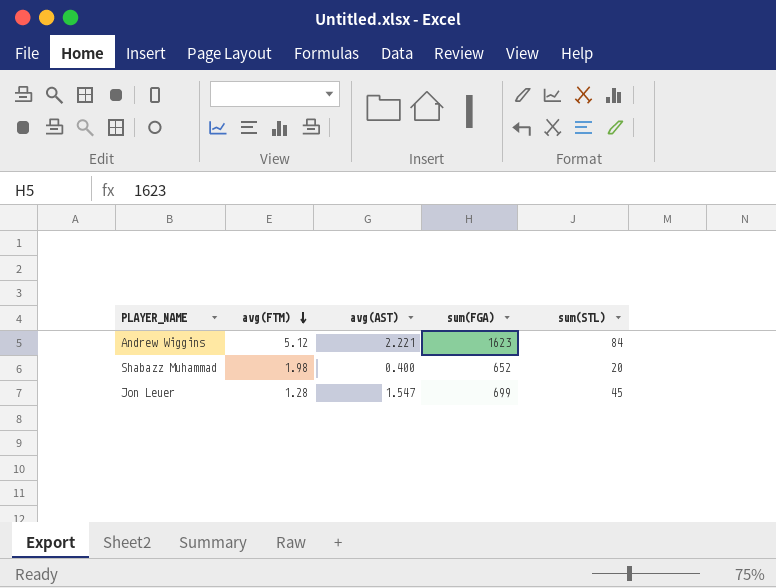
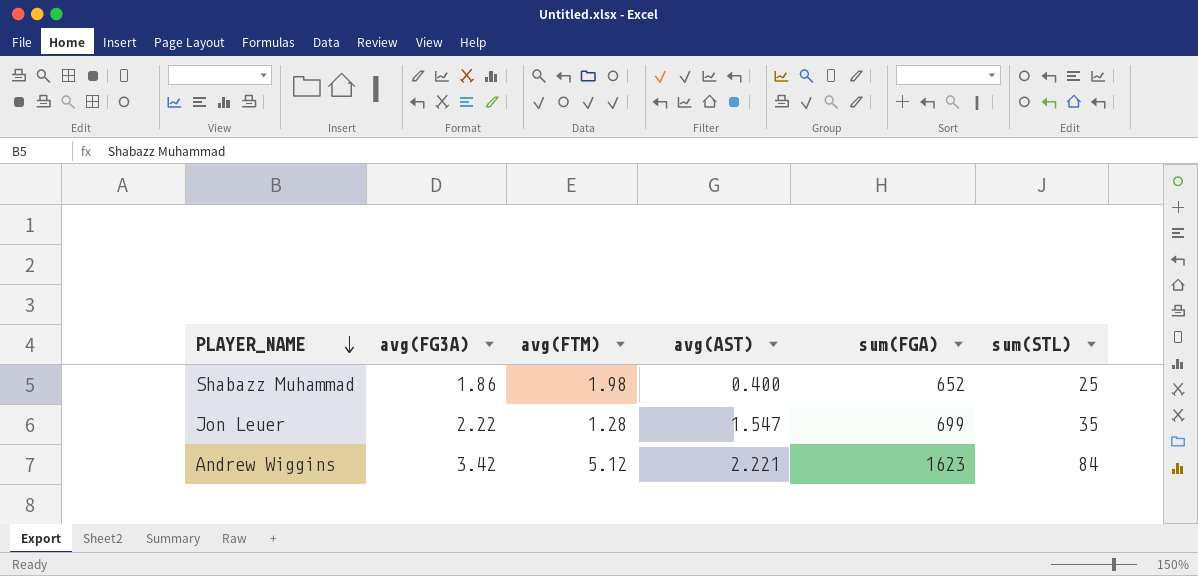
row order: avg(FTM) descending -> PLAYER_NAME descending
column avg(FG3A) | position: none -> 2
Shabazz Muhammad | sum(STL): 20 -> 25
Jon Leuer | sum(STL): 45 -> 35

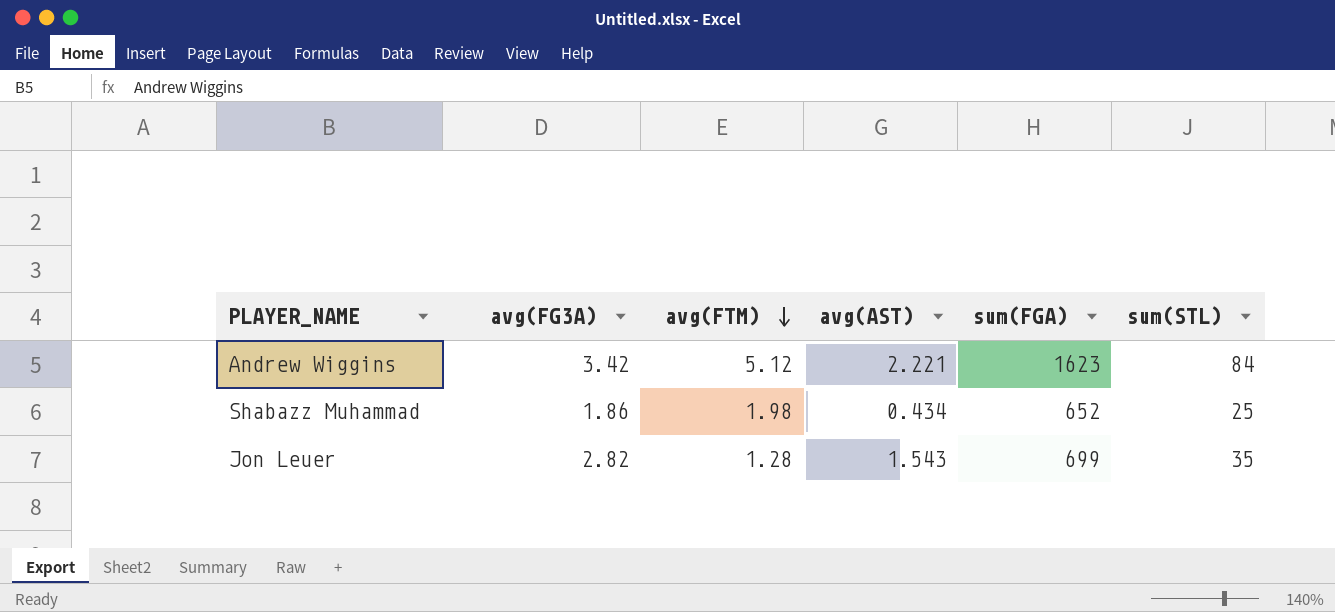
row order: PLAYER_NAME descending -> avg(FTM) descending
Shabazz Muhammad | avg(AST): 0.400 -> 0.434
Jon Leuer | avg(FG3A): 2.22 -> 2.82
Jon Leuer | avg(AST): 1.547 -> 1.543

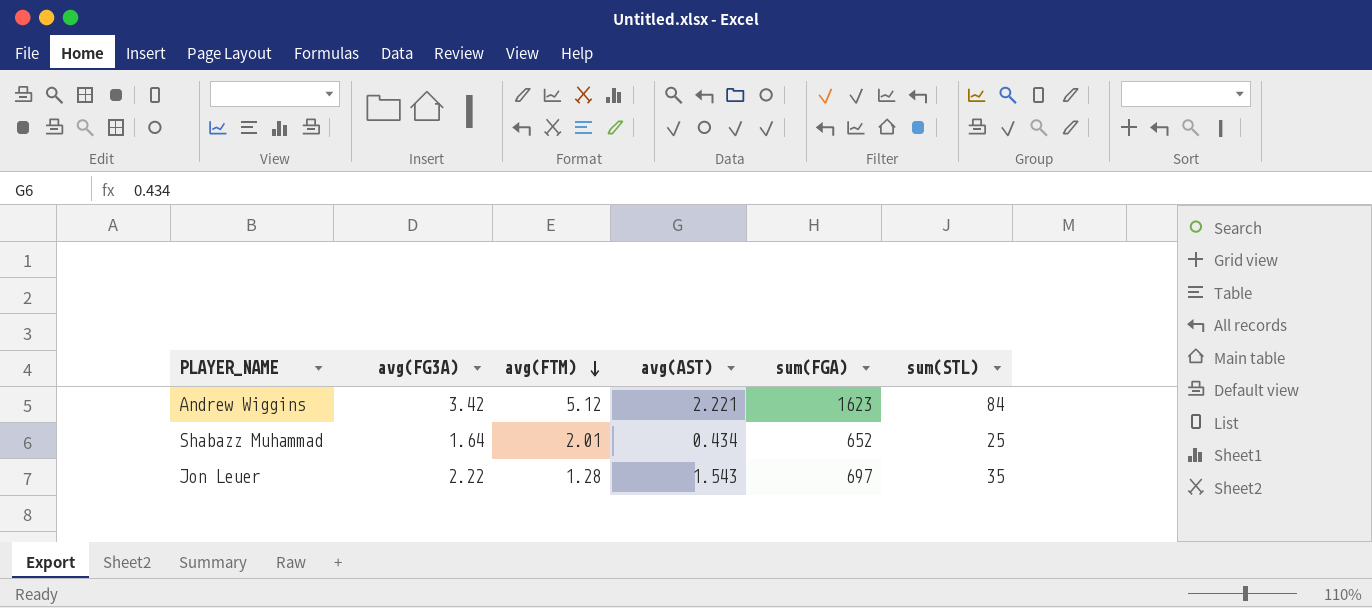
Shabazz Muhammad | avg(FG3A): 1.86 -> 1.64
Shabazz Muhammad | avg(FTM): 1.98 -> 2.01
Jon Leuer | avg(FG3A): 2.82 -> 2.22
Jon Leuer | sum(FGA): 699 -> 697

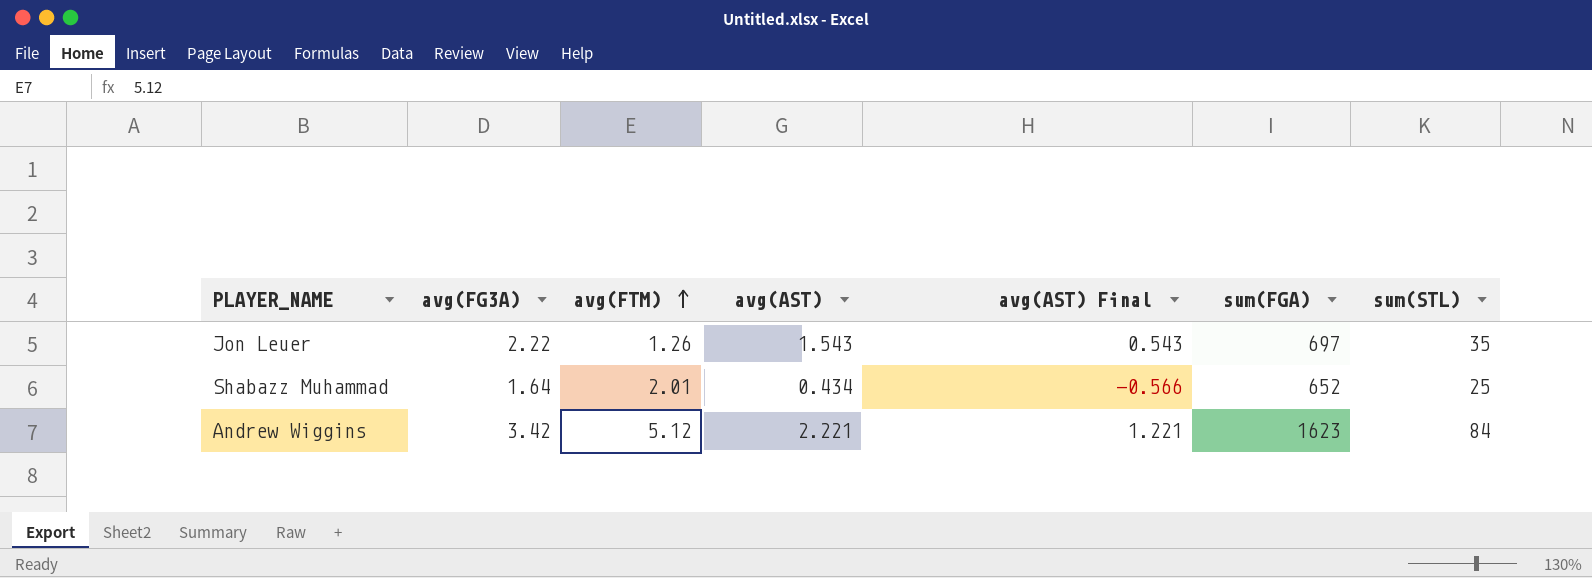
row order: avg(FTM) descending -> avg(FTM) ascending
column avg(AST) Final | formula: none -> [avg(AST)] - 1
Jon Leuer | avg(FTM): 1.28 -> 1.26

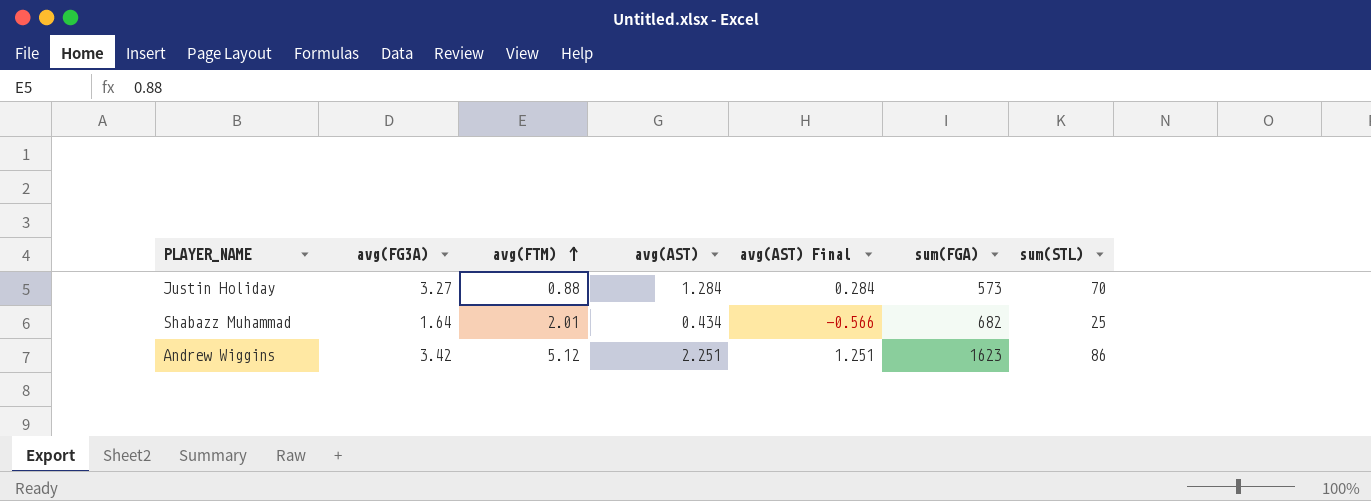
row Jon Leuer: 2.22 | 1.26 | 1.543 | 0.543 | 697 | 35 -> none
row Justin Holiday: none -> 3.27 | 0.88 | 1.284 | 0.284 | 573 | 70
Shabazz Muhammad | sum(FGA): 652 -> 682
Andrew Wiggins | avg(AST): 2.221 -> 2.251
Andrew Wiggins | avg(AST) Final: 1.221 -> 1.251
Andrew Wiggins | sum(STL): 84 -> 86

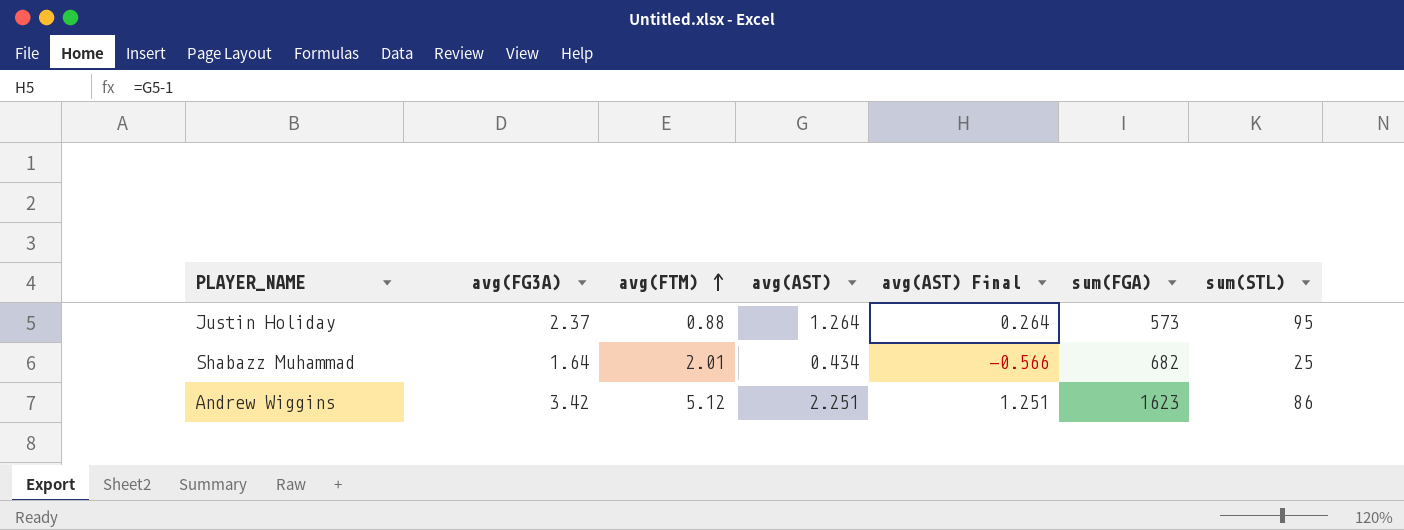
Justin Holiday | avg(FG3A): 3.27 -> 2.37
Justin Holiday | avg(AST): 1.284 -> 1.264
Justin Holiday | avg(AST) Final: 0.284 -> 0.264
Justin Holiday | sum(STL): 70 -> 95

